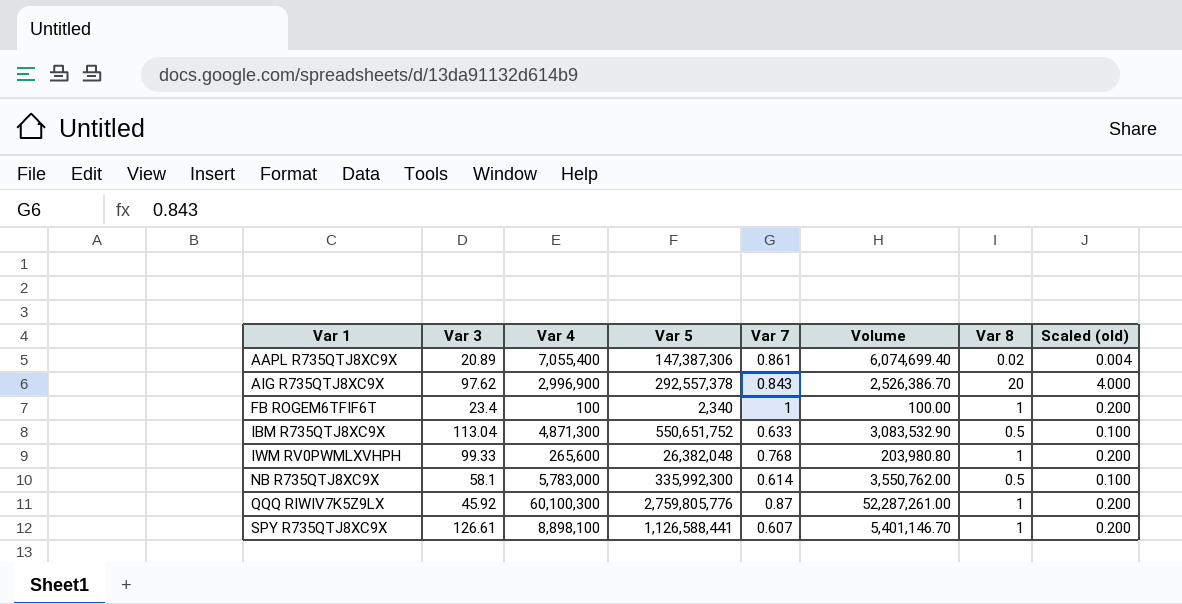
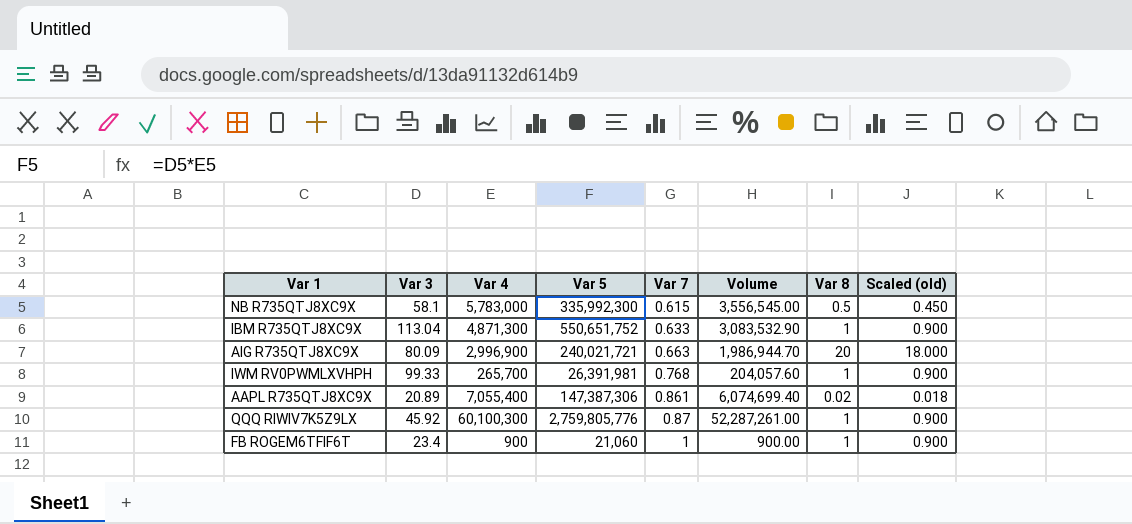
row order: Var 1 ascending -> Var 7 ascending
column Scaled (old) | formula: [Var 8] * 0.2 -> [Var 8] * 0.9
row SPY R735QTJ8XC9X: 126.61 | 8,898,100 | 1,126,588,441 | 0.607 | 5,401,146.70 | 1 | 0.200 -> none
NB R735QTJ8XC9X | Var 7: 0.614 -> 0.615
NB R735QTJ8XC9X | Volume: 3,550,762.00 -> 3,556,545.00
IBM R735QTJ8XC9X | Var 8: 0.5 -> 1
AIG R735QTJ8XC9X | Var 3: 97.62 -> 80.09
AIG R735QTJ8XC9X | Var 5: 292,557,378 -> 240,021,721
AIG R735QTJ8XC9X | Var 7: 0.843 -> 0.663
AIG R735QTJ8XC9X | Volume: 2,526,386.70 -> 1,986,944.70
IWM RV0PWMLXVHPH | Var 4: 265,600 -> 265,700
IWM RV0PWMLXVHPH | Var 5: 26,382,048 -> 26,391,981
IWM RV0PWMLXVHPH | Volume: 203,980.80 -> 204,057.60
FB ROGEM6TFIF6T | Var 4: 100 -> 900
FB ROGEM6TFIF6T | Var 5: 2,340 -> 21,060
FB ROGEM6TFIF6T | Volume: 100.00 -> 900.00

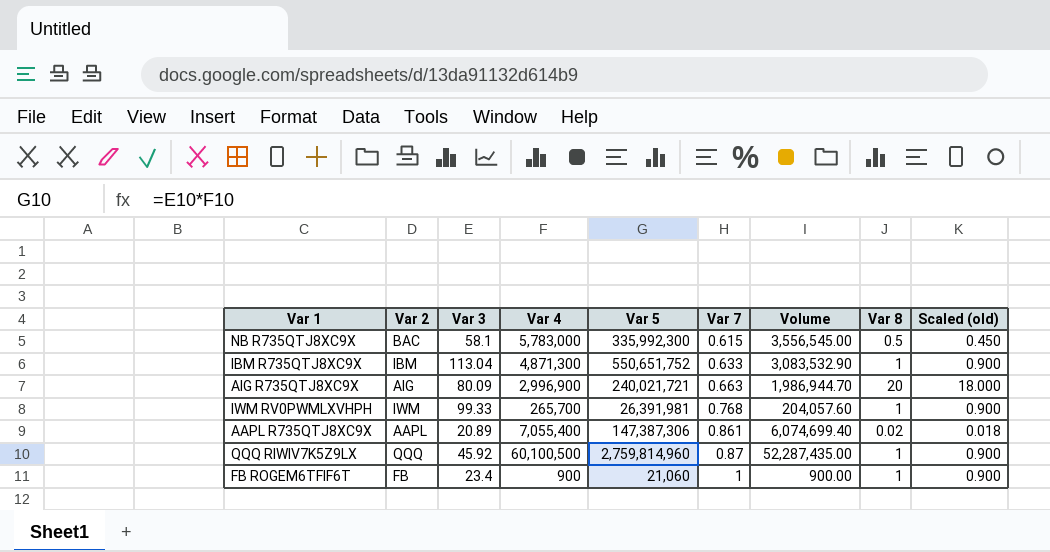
column Var 2 | position: none -> 2
QQQ RIWIV7K5Z9LX | Var 4: 60,100,300 -> 60,100,500
QQQ RIWIV7K5Z9LX | Var 5: 2,759,805,776 -> 2,759,814,960
QQQ RIWIV7K5Z9LX | Volume: 52,287,261.00 -> 52,287,435.00

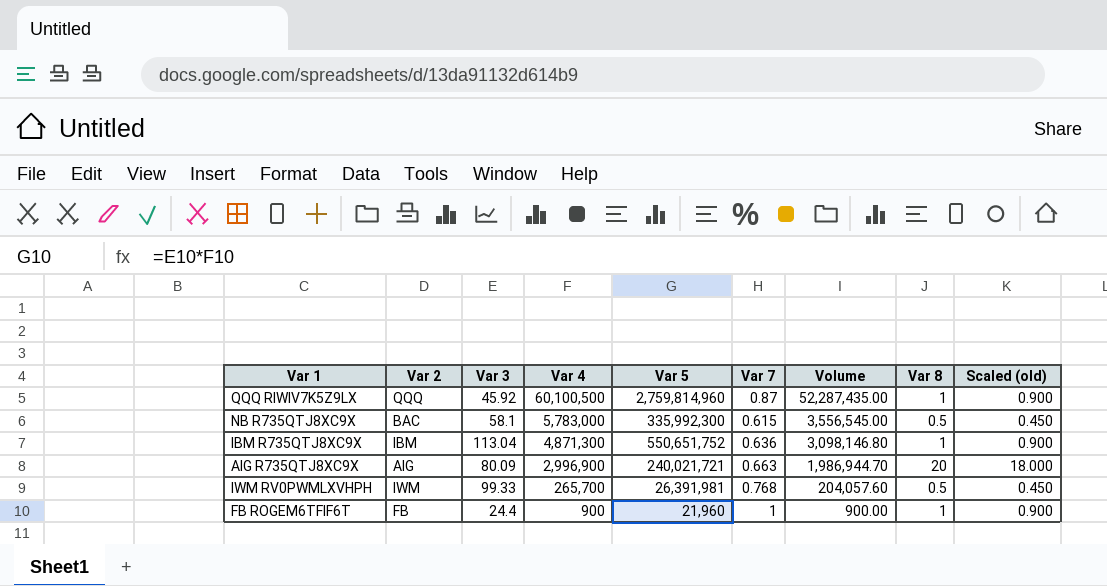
row order: Var 7 ascending -> Var 4 descending
row AAPL R735QTJ8XC9X: AAPL | 20.89 | 7,055,400 | 147,387,306 | 0.861 | 6,074,699.40 | 0.02 | 0.018 -> none
IBM R735QTJ8XC9X | Var 7: 0.633 -> 0.636
IBM R735QTJ8XC9X | Volume: 3,083,532.90 -> 3,098,146.80
IWM RV0PWMLXVHPH | Var 8: 1 -> 0.5
IWM RV0PWMLXVHPH | Scaled (old): 0.900 -> 0.450
FB ROGEM6TFIF6T | Var 3: 23.4 -> 24.4
FB ROGEM6TFIF6T | Var 5: 21,060 -> 21,960

